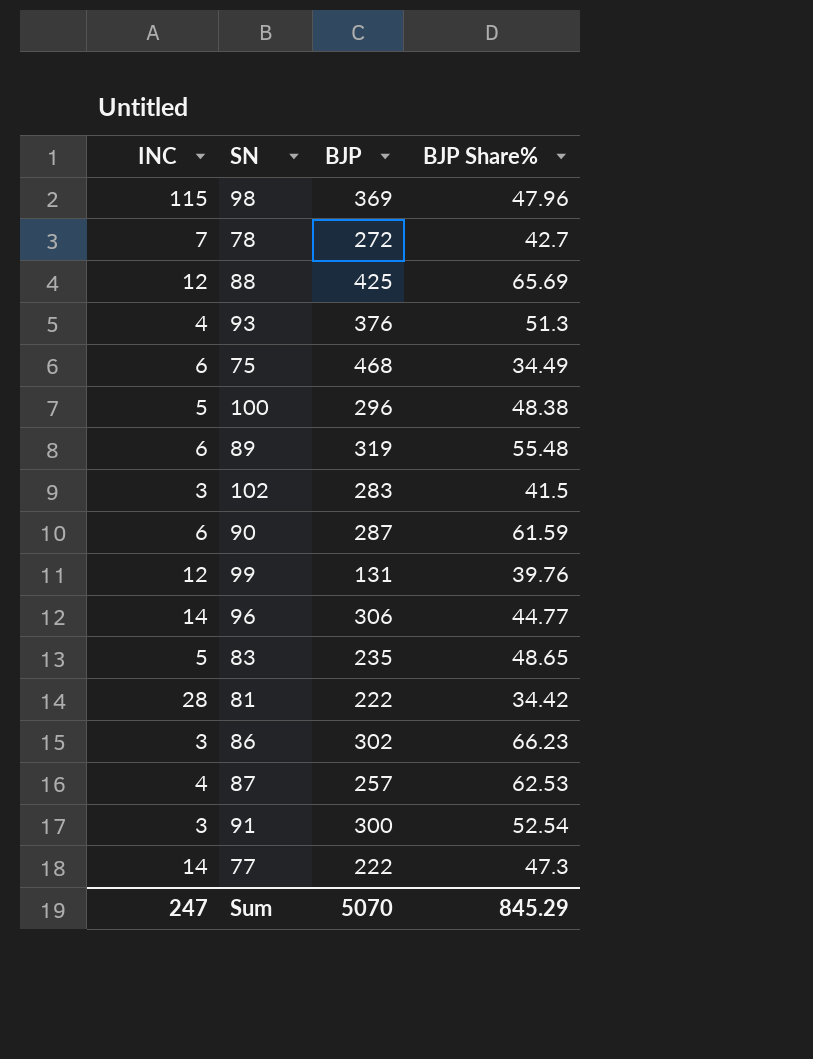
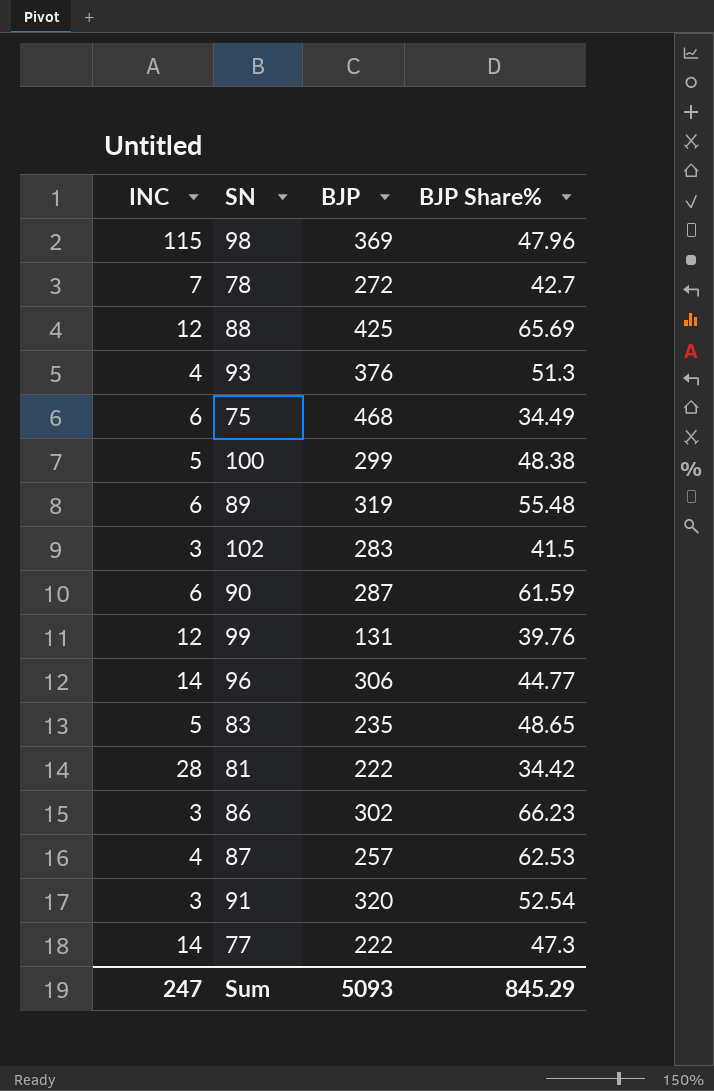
100 | BJP: 296 -> 299
91 | BJP: 300 -> 320
Sum | BJP: 5070 -> 5093

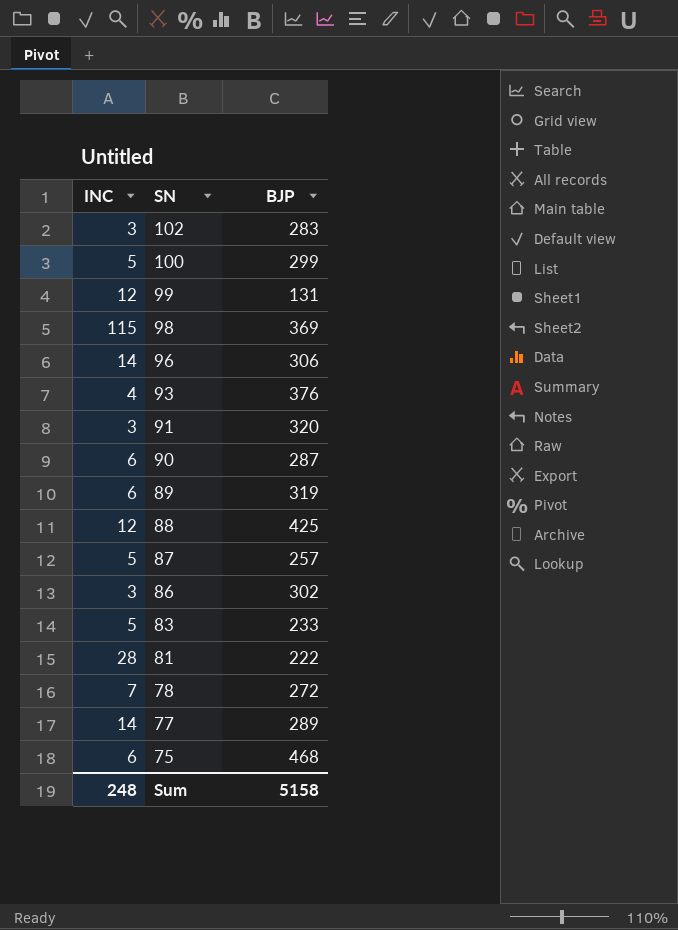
row order: none -> SN descending
column BJP Share% | position: 4 -> none
87 | INC: 4 -> 5
83 | BJP: 235 -> 233
77 | BJP: 222 -> 289
Sum | INC: 247 -> 248
Sum | BJP: 5093 -> 5158

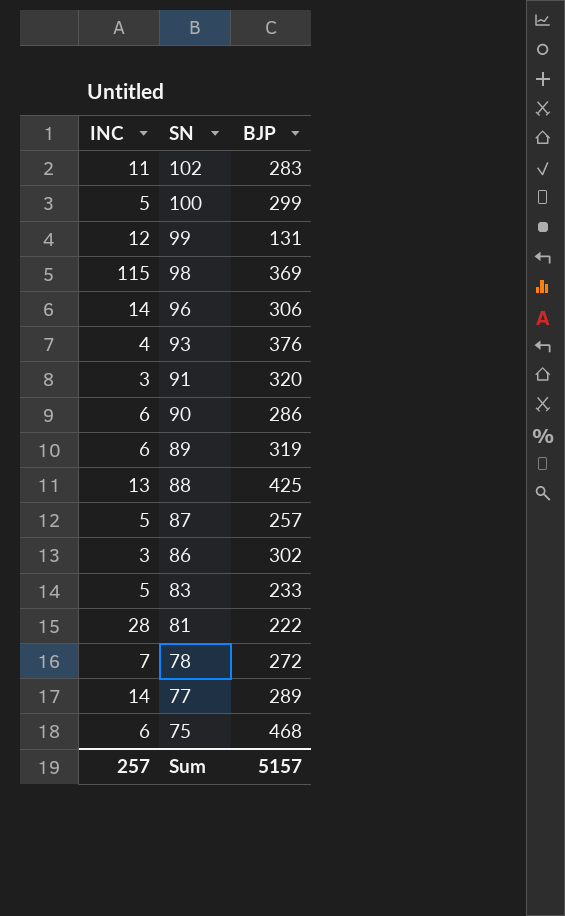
102 | INC: 3 -> 11
90 | BJP: 287 -> 286
88 | INC: 12 -> 13
Sum | INC: 248 -> 257
Sum | BJP: 5158 -> 5157

